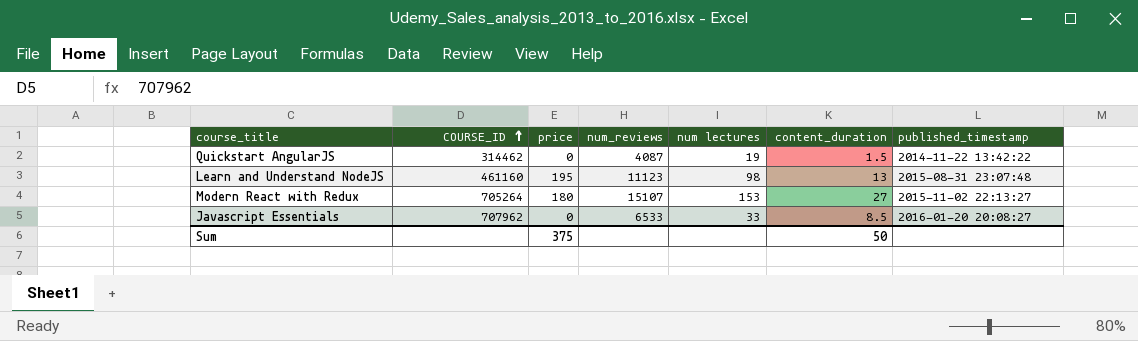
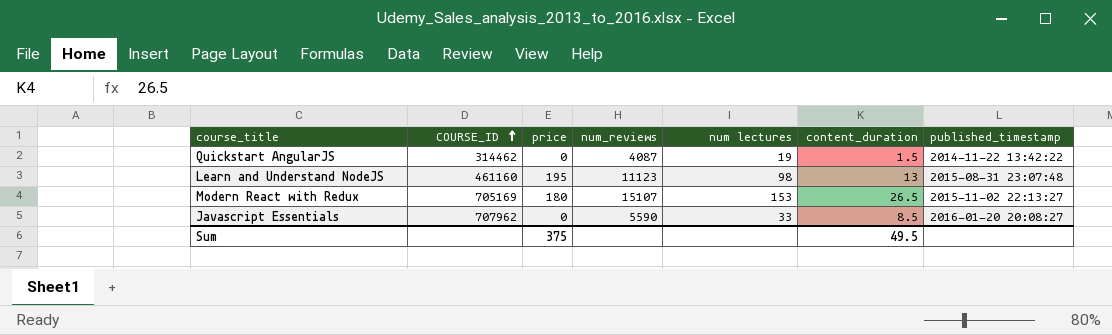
Modern React with Redux | COURSE_ID: 705264 -> 705169
Modern React with Redux | content_duration: 27 -> 26.5
Javascript Essentials | num_reviews: 6533 -> 5590
Sum | content_duration: 50 -> 49.5

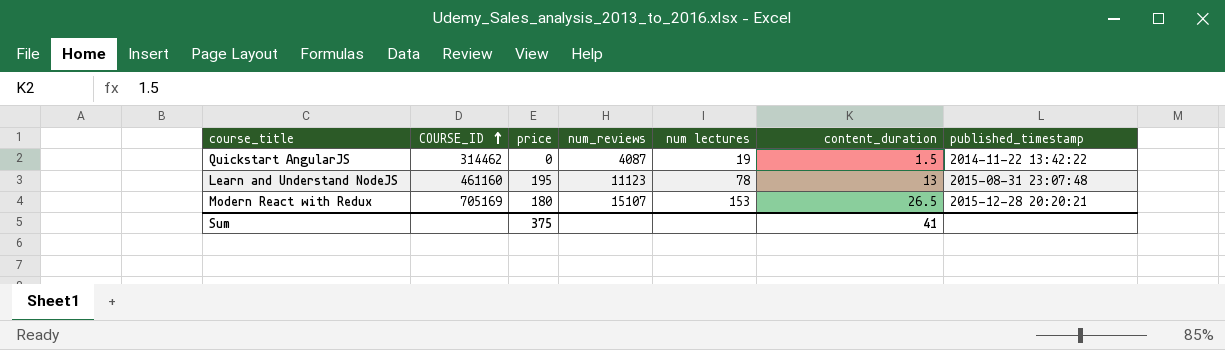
row Javascript Essentials: 707962 | 0 | 5590 | 33 | 8.5 | 2016-01-20 20:08:27 -> none
Learn and Understand NodeJS | num lectures: 98 -> 78
Modern React with Redux | published_timestamp: 2015-11-02 22:13:27 -> 2015-12-28 20:20:21
Sum | content_duration: 49.5 -> 41

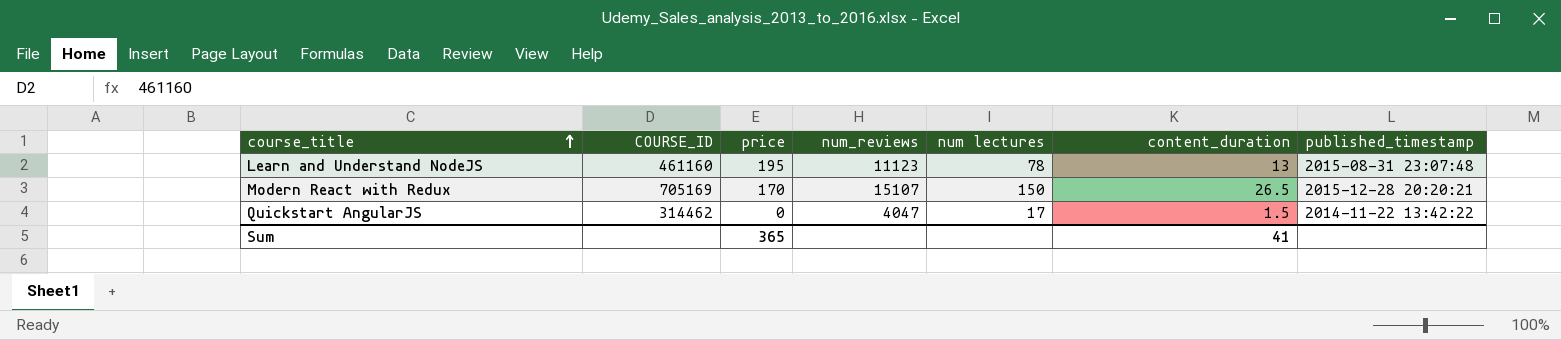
row order: COURSE_ID ascending -> course_title ascending
Modern React with Redux | price: 180 -> 170
Modern React with Redux | num lectures: 153 -> 150
Quickstart AngularJS | num_reviews: 4087 -> 4047
Quickstart AngularJS | num lectures: 19 -> 17
Sum | price: 375 -> 365

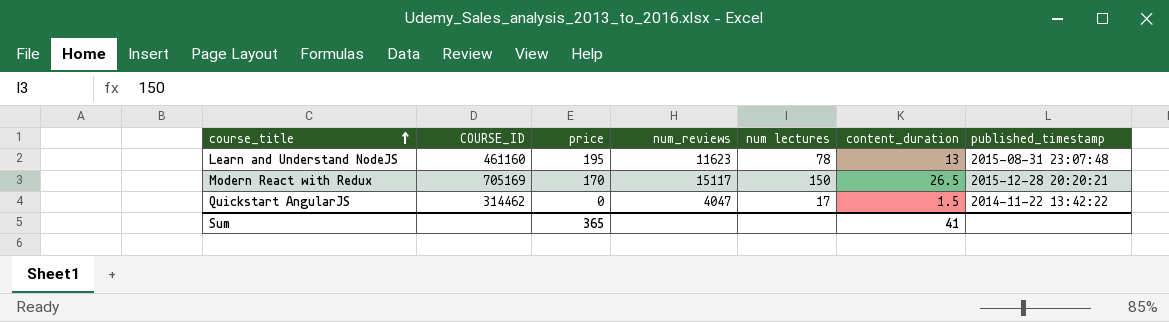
Learn and Understand NodeJS | num_reviews: 11123 -> 11623
Modern React with Redux | num_reviews: 15107 -> 15117

